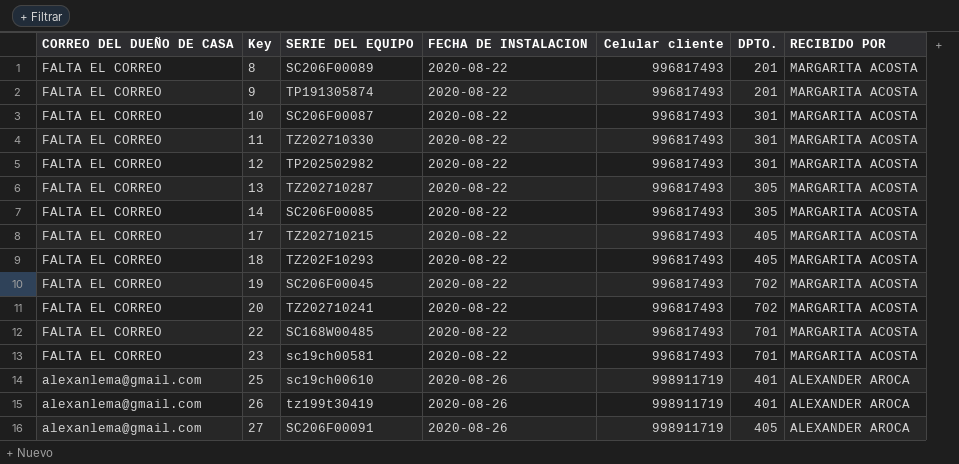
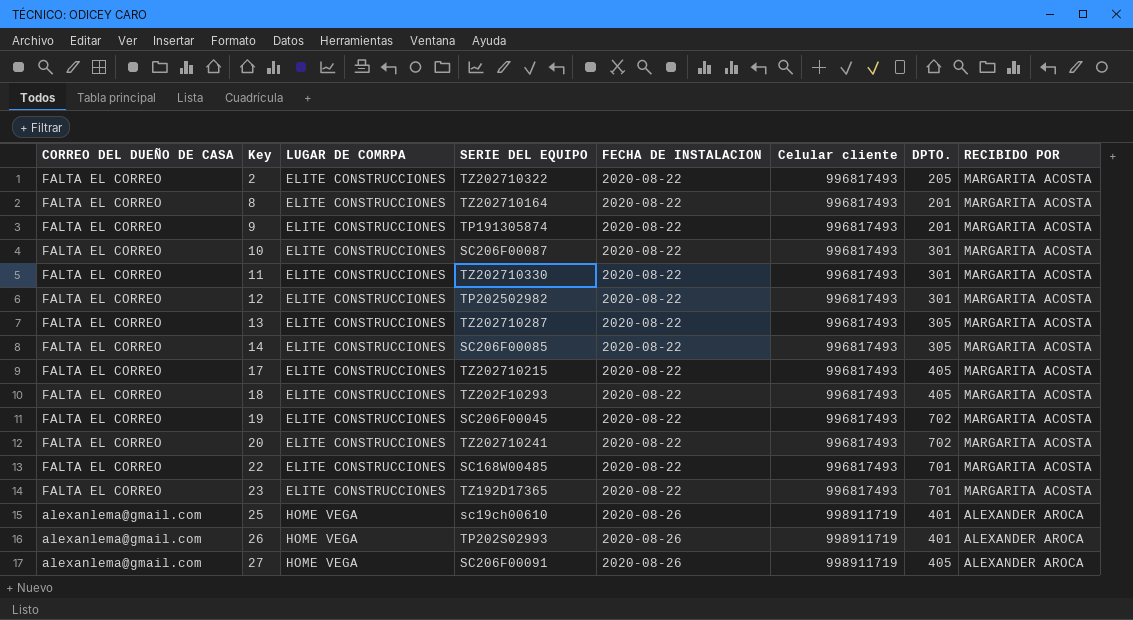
column LUGAR DE COMRPA | position: none -> 3
row 2: none -> FALTA EL CORREO | ELITE CONSTRUCCIONES | TZ202710322 | 2020-08-22 | 996817493 | 205 | MARGARITA ACOSTA
8 | SERIE DEL EQUIPO: SC206F00089 -> TZ202710164
23 | SERIE DEL EQUIPO: sc19ch00581 -> TZ192D17365
26 | SERIE DEL EQUIPO: tz199t30419 -> TP202S02993

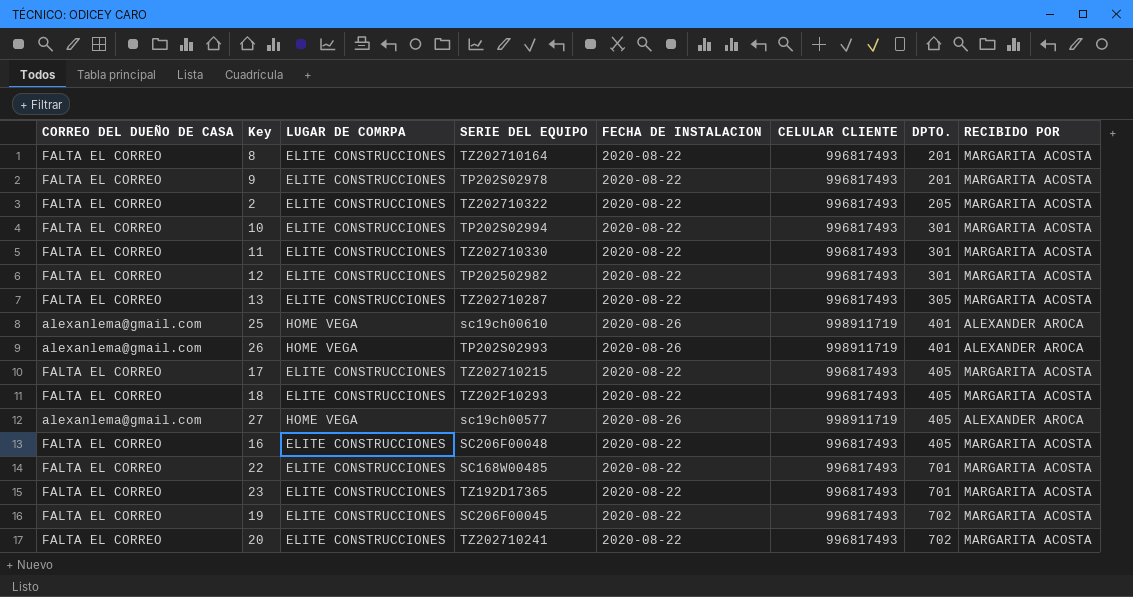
row order: CORREO DEL DUEÑO DE CASA descending -> DPTO. ascending
column name: Celular cliente -> CELULAR CLIENTE
row 14: FALTA EL CORREO | ELITE CONSTRUCCIONES | SC206F00085 | 2020-08-22 | 996817493 | 305 | MARGARITA ACOSTA -> none
9 | SERIE DEL EQUIPO: TP191305874 -> TP202S02978
10 | SERIE DEL EQUIPO: SC206F00087 -> TP202S02994
27 | SERIE DEL EQUIPO: SC206F00091 -> sc19ch00577
row 16: none -> FALTA EL CORREO | ELITE CONSTRUCCIONES | SC206F00048 | 2020-08-22 | 996817493 | 405 | MARGARITA ACOSTA

